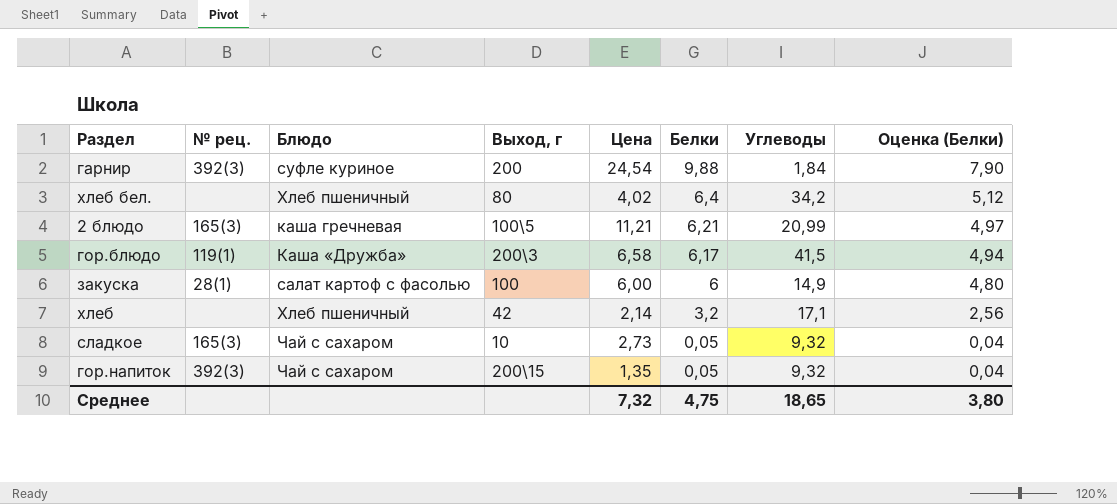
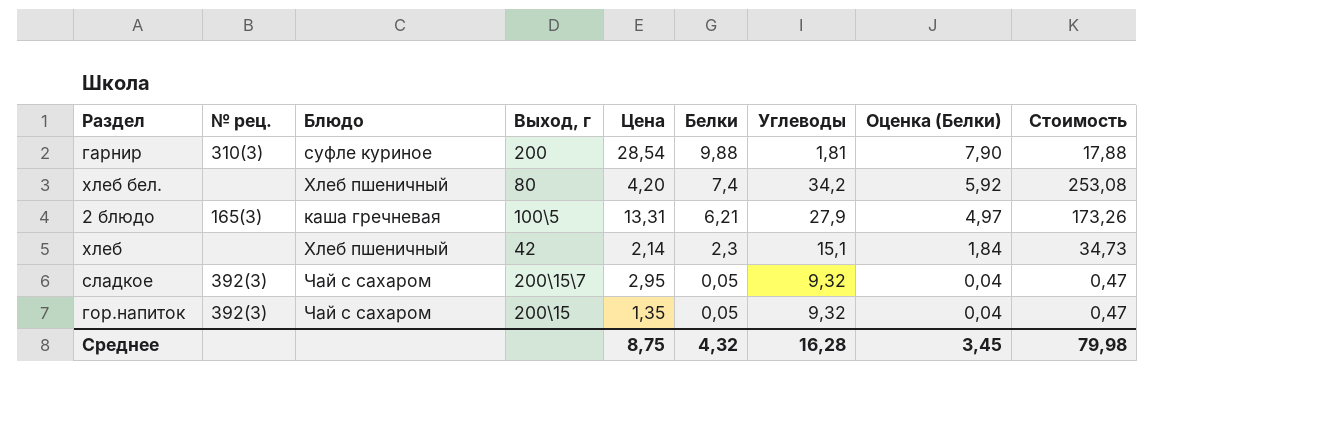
column Стоимость | formula: none -> [Белки] * [Углеводы]
row гор.блюдо: 119(1) | Каша «Дружба» | 200\3 | 6,58 | 6,17 | 41,5 | 4,94 -> none
row закуска: 28(1) | салат картоф с фасолью | 100 | 6,00 | 6 | 14,9 | 4,80 -> none
гарнир | № рец.: 392(3) -> 310(3)
гарнир | Цена: 24,54 -> 28,54
гарнир | Углеводы: 1,84 -> 1,81
хлеб бел. | Цена: 4,02 -> 4,20
хлеб бел. | Белки: 6,4 -> 7,4
хлеб бел. | Оценка (Белки): 5,12 -> 5,92
2 блюдо | Цена: 11,21 -> 13,31
2 блюдо | Углеводы: 20,99 -> 27,9
хлеб | Белки: 3,2 -> 2,3
хлеб | Углеводы: 17,1 -> 15,1
хлеб | Оценка (Белки): 2,56 -> 1,84
сладкое | № рец.: 165(3) -> 392(3)
сладкое | Выход, г: 10 -> 200\15\7
сладкое | Цена: 2,73 -> 2,95
Среднее | Цена: 7,32 -> 8,75
Среднее | Белки: 4,75 -> 4,32
Среднее | Углеводы: 18,65 -> 16,28
Среднее | Оценка (Белки): 3,80 -> 3,45

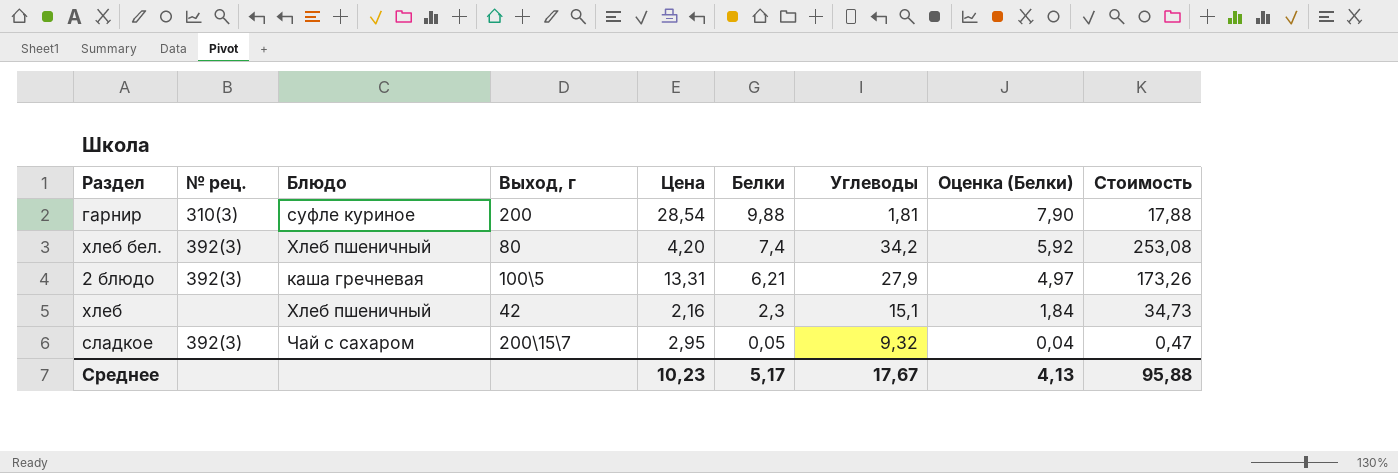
row гор.напиток: 392(3) | Чай с сахаром | 200\15 | 1,35 | 0,05 | 9,32 | 0,04 | 0,47 -> none
хлеб бел. | № рец.: none -> 392(3)
2 блюдо | № рец.: 165(3) -> 392(3)
хлеб | Цена: 2,14 -> 2,16
Среднее | Цена: 8,75 -> 10,23
Среднее | Белки: 4,32 -> 5,17
Среднее | Углеводы: 16,28 -> 17,67
Среднее | Оценка (Белки): 3,45 -> 4,13
Среднее | Стоимость: 79,98 -> 95,88

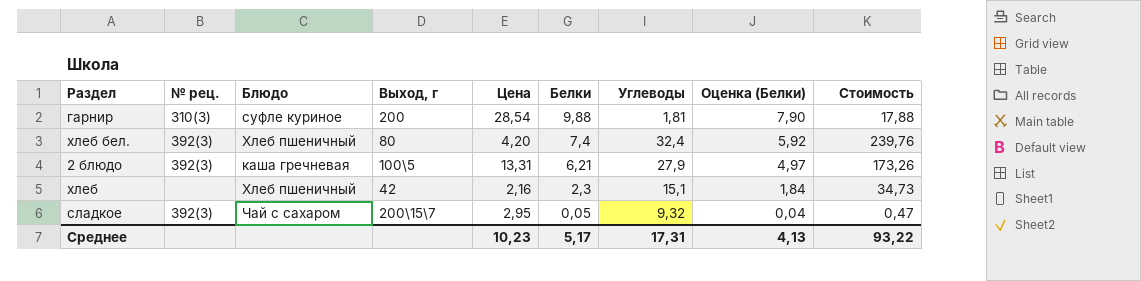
хлеб бел. | Углеводы: 34,2 -> 32,4
хлеб бел. | Стоимость: 253,08 -> 239,76
Среднее | Углеводы: 17,67 -> 17,31
Среднее | Стоимость: 95,88 -> 93,22

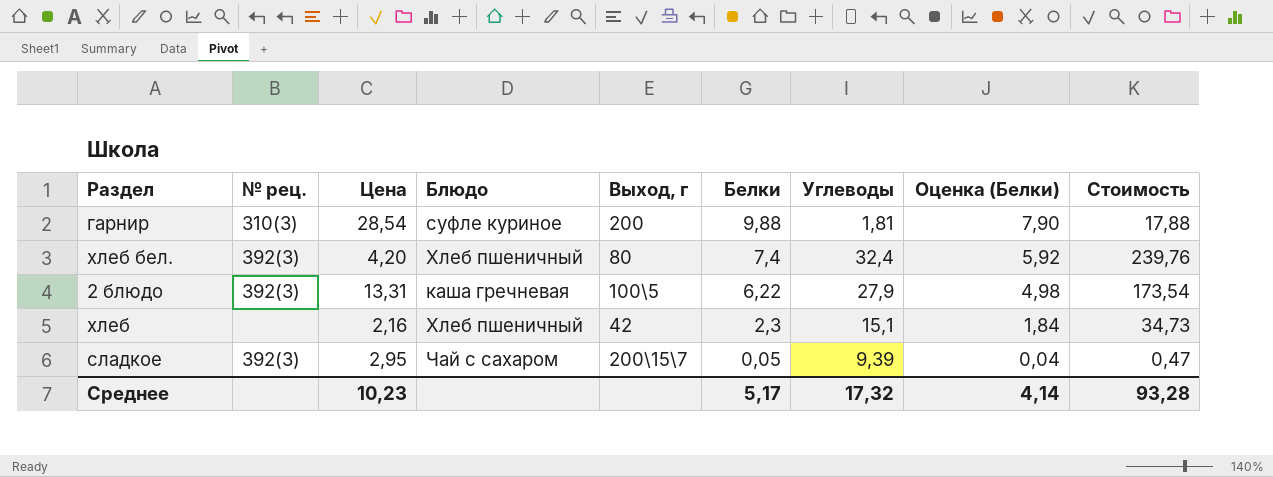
column Цена | position: 5 -> 3
2 блюдо | Белки: 6,21 -> 6,22
2 блюдо | Оценка (Белки): 4,97 -> 4,98
2 блюдо | Стоимость: 173,26 -> 173,54
сладкое | Углеводы: 9,32 -> 9,39
Среднее | Углеводы: 17,31 -> 17,32
Среднее | Оценка (Белки): 4,13 -> 4,14
Среднее | Стоимость: 93,22 -> 93,28

